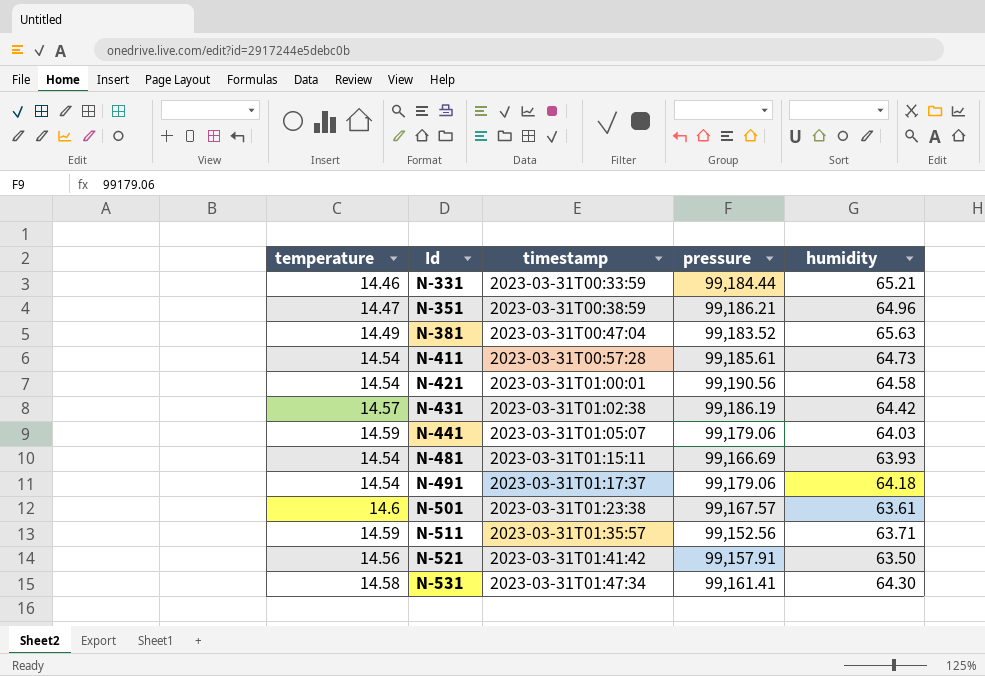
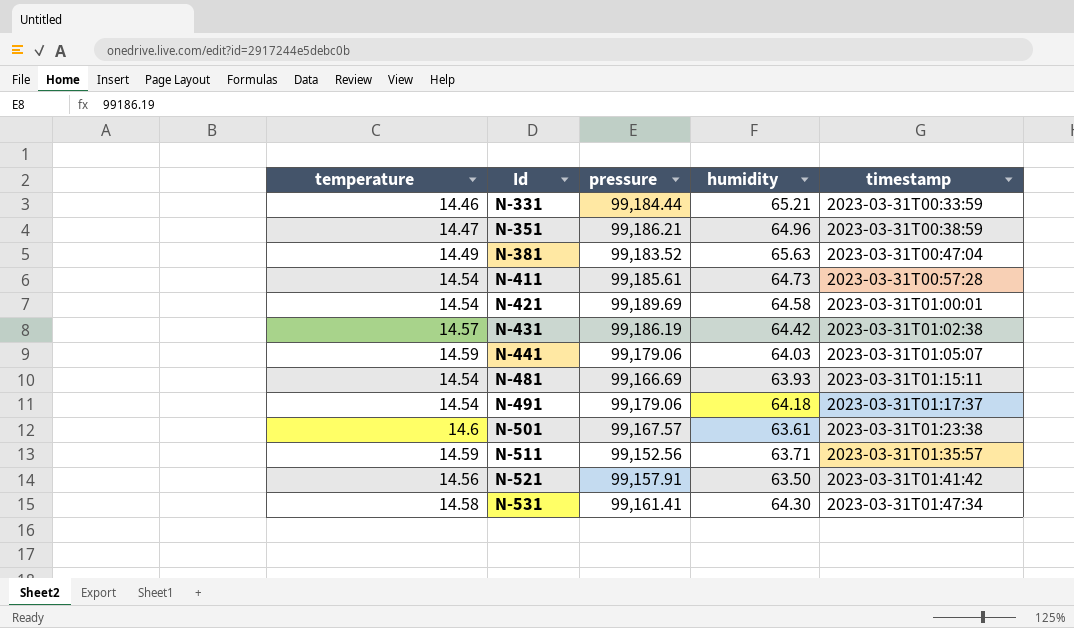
column timestamp | position: 3 -> 5
N-421 | pressure: 99,190.56 -> 99,189.69

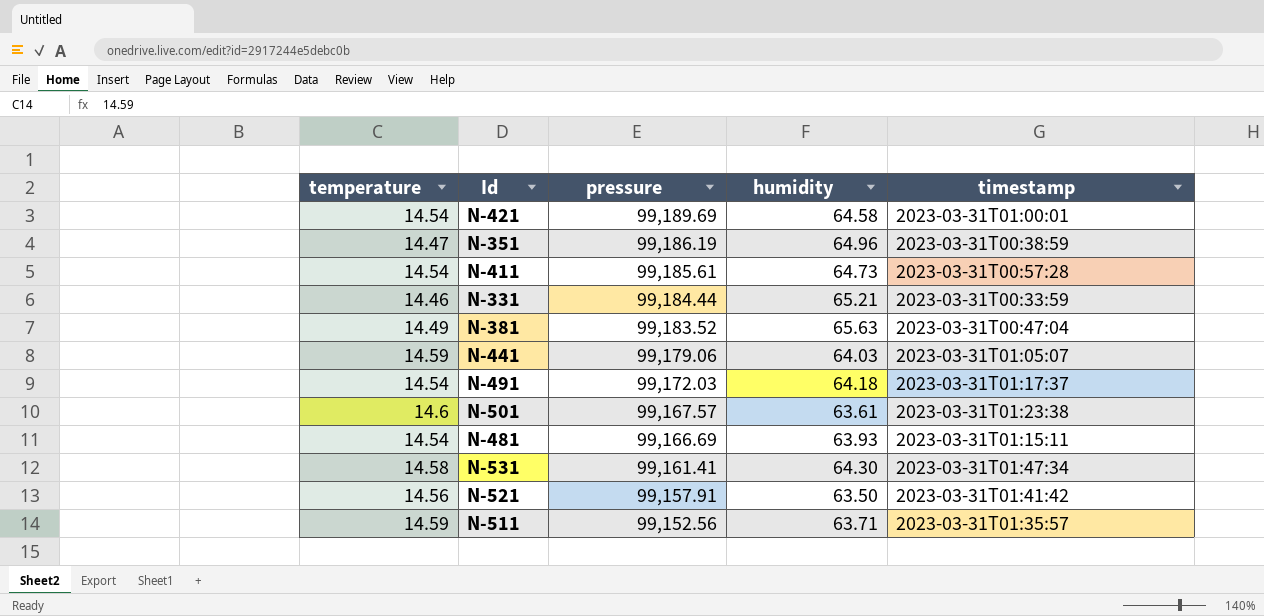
row order: Id ascending -> pressure descending
row N-431: 14.57 | 99,186.19 | 64.42 | 2023-03-31T01:02:38 -> none
N-351 | pressure: 99,186.21 -> 99,186.19
N-491 | pressure: 99,179.06 -> 99,172.03

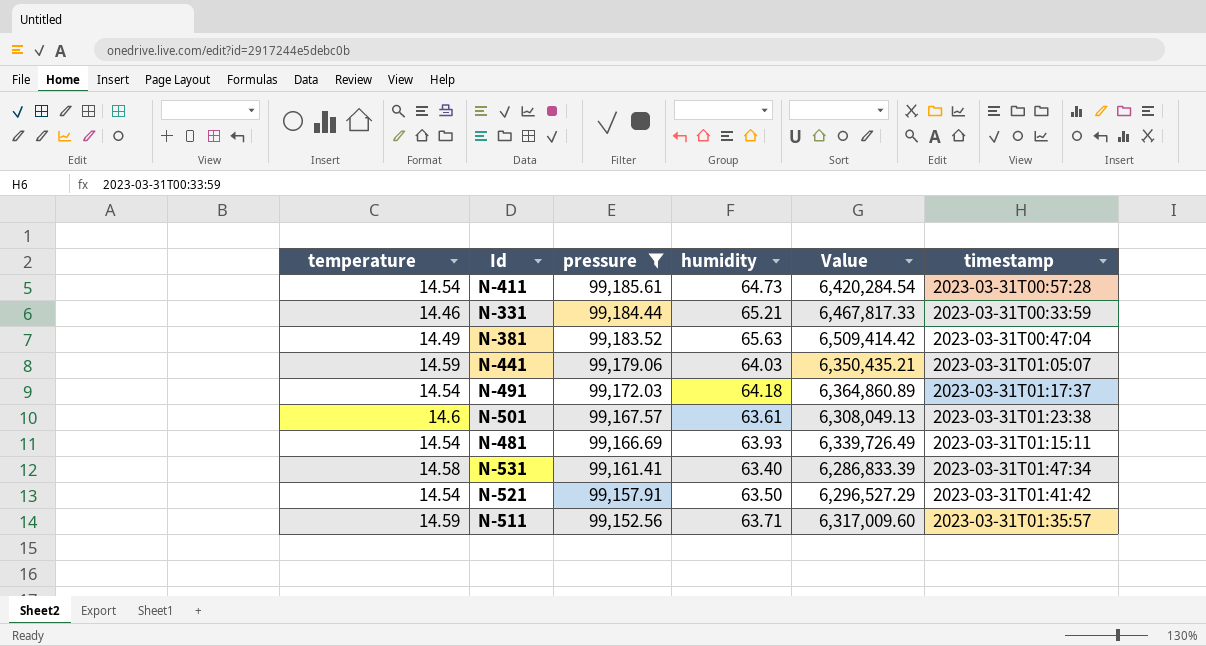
filter: none -> pressure <= 99,185.61
column Value | formula: none -> [pressure] * [humidity]
N-531 | humidity: 64.30 -> 63.40
N-521 | temperature: 14.56 -> 14.54

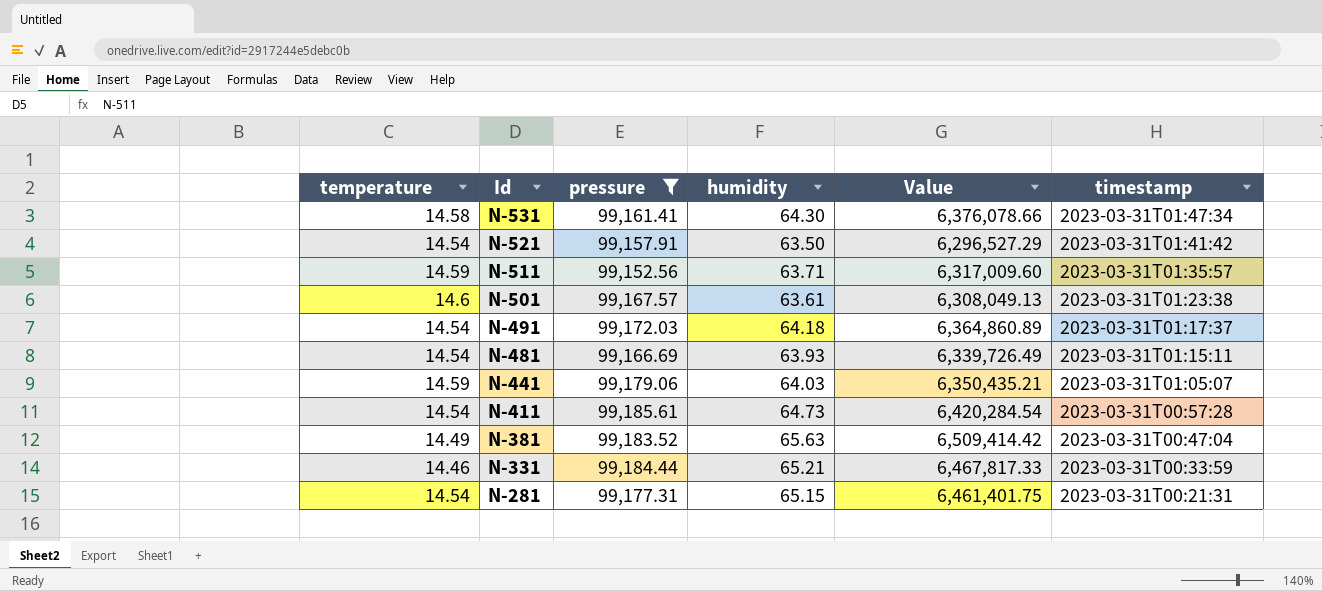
row order: pressure descending -> Id descending
N-531 | humidity: 63.40 -> 64.30
N-531 | Value: 6,286,833.39 -> 6,376,078.66
row N-281: none -> 14.54 | 99,177.31 | 65.15 | 6,461,401.75 | 2023-03-31T00:21:31

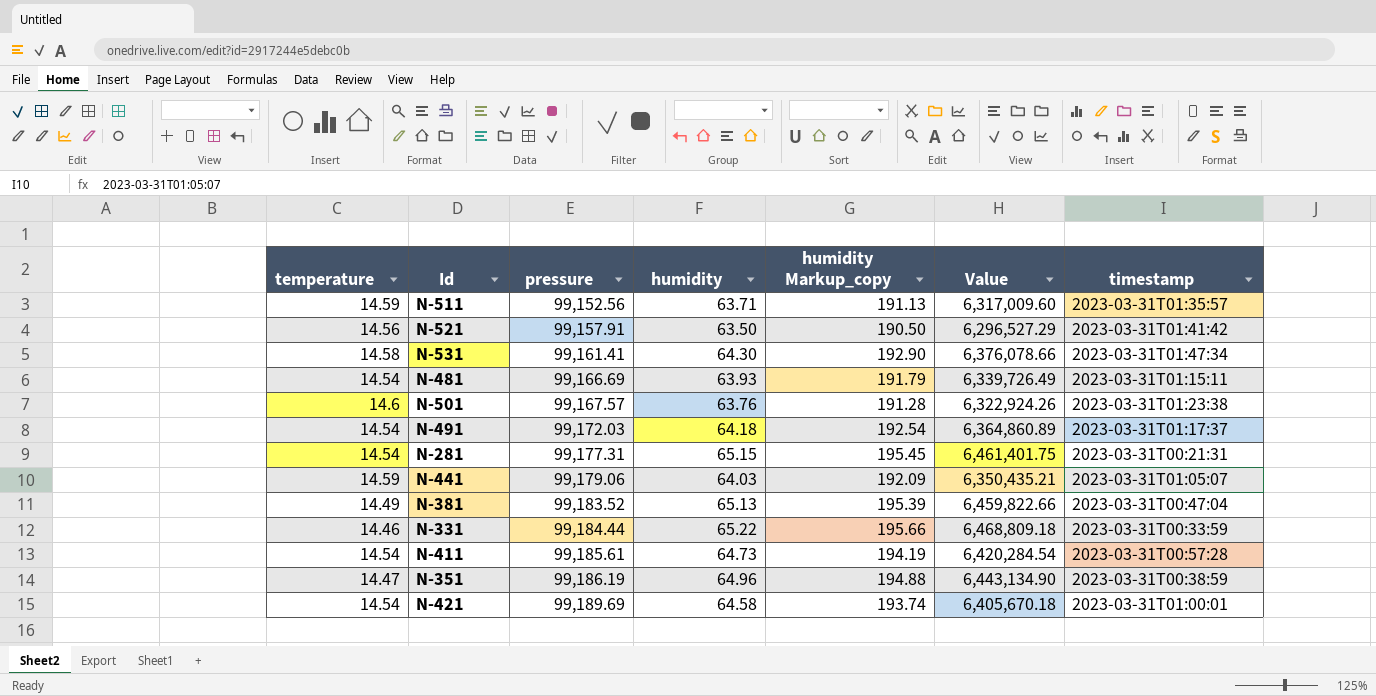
filter: pressure <= 99,185.61 -> none
row order: Id descending -> pressure ascending
column humidity Markup_copy | formula: none -> [humidity] * 3
N-521 | temperature: 14.54 -> 14.56
N-501 | humidity: 63.61 -> 63.76
N-501 | Value: 6,308,049.13 -> 6,322,924.26
N-381 | humidity: 65.63 -> 65.13
N-381 | Value: 6,509,414.42 -> 6,459,822.66
N-331 | humidity: 65.21 -> 65.22
N-331 | Value: 6,467,817.33 -> 6,468,809.18

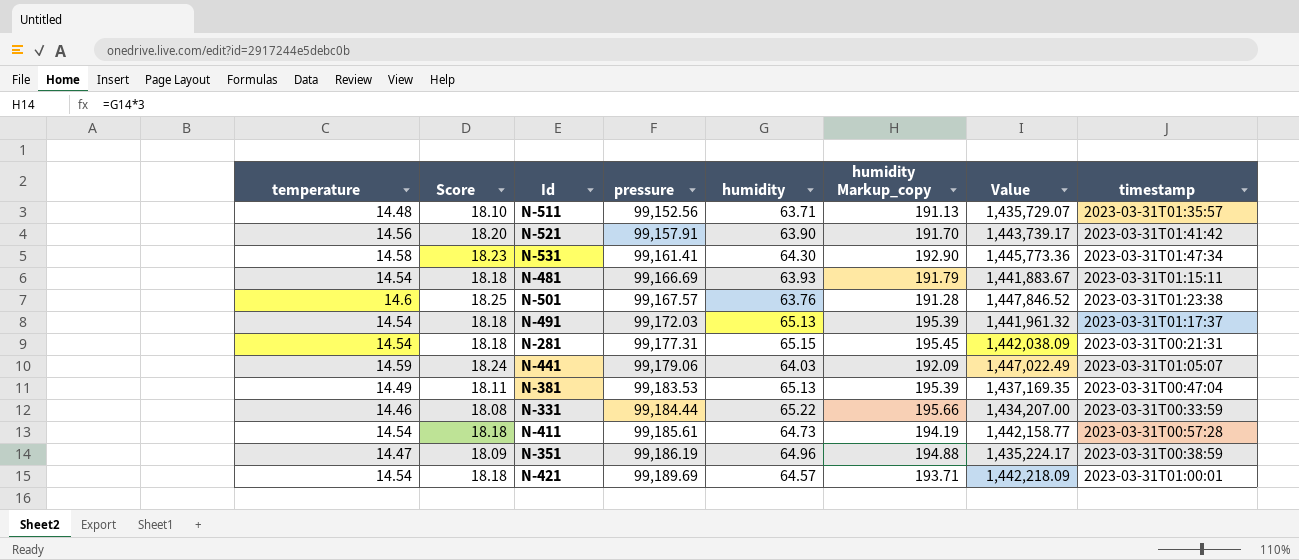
column Score | formula: none -> [temperature] * 1.25
column Value | formula: [pressure] * [humidity] -> [temperature] * [pressure]
N-511 | temperature: 14.59 -> 14.48
N-521 | humidity: 63.50 -> 63.90
N-521 | humidity Markup_copy: 190.50 -> 191.70
N-491 | humidity: 64.18 -> 65.13
N-491 | humidity Markup_copy: 192.54 -> 195.39
N-381 | pressure: 99,183.52 -> 99,183.53
N-421 | humidity: 64.58 -> 64.57
N-421 | humidity Markup_copy: 193.74 -> 193.71

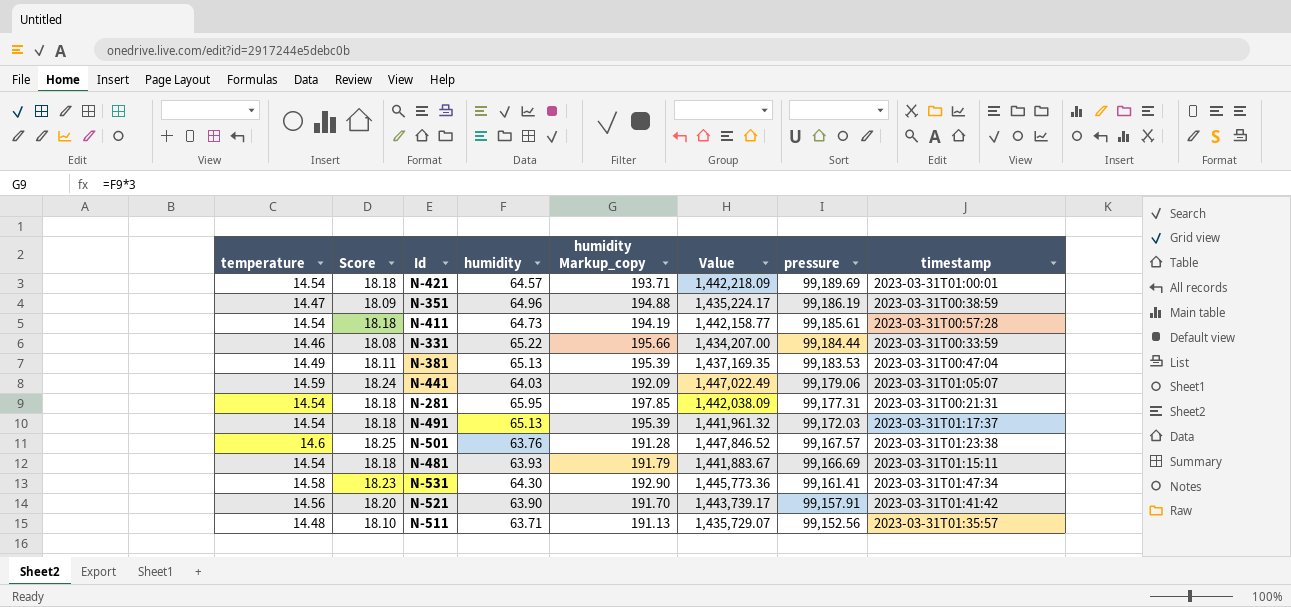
row order: pressure ascending -> pressure descending
column pressure | position: 4 -> 7
N-281 | humidity: 65.15 -> 65.95
N-281 | humidity Markup_copy: 195.45 -> 197.85

